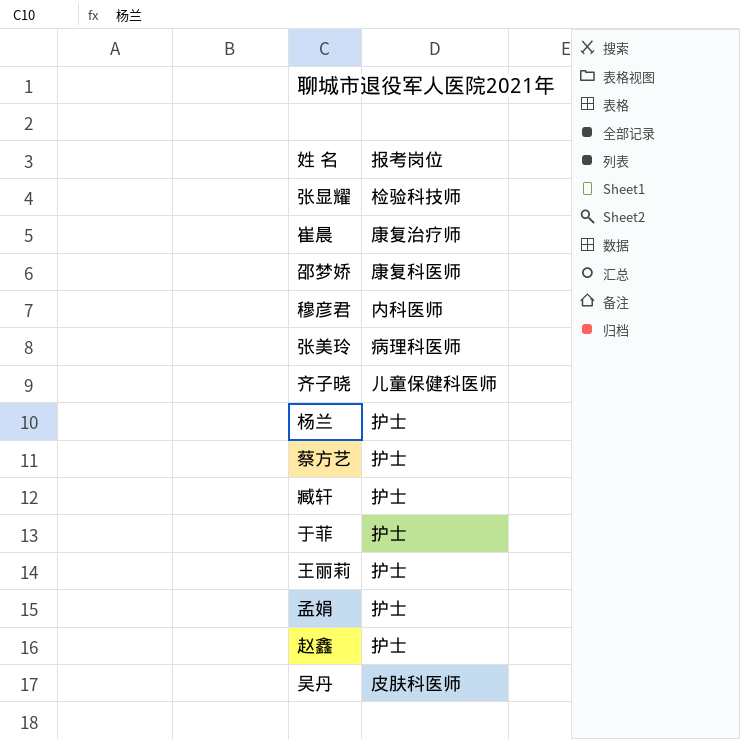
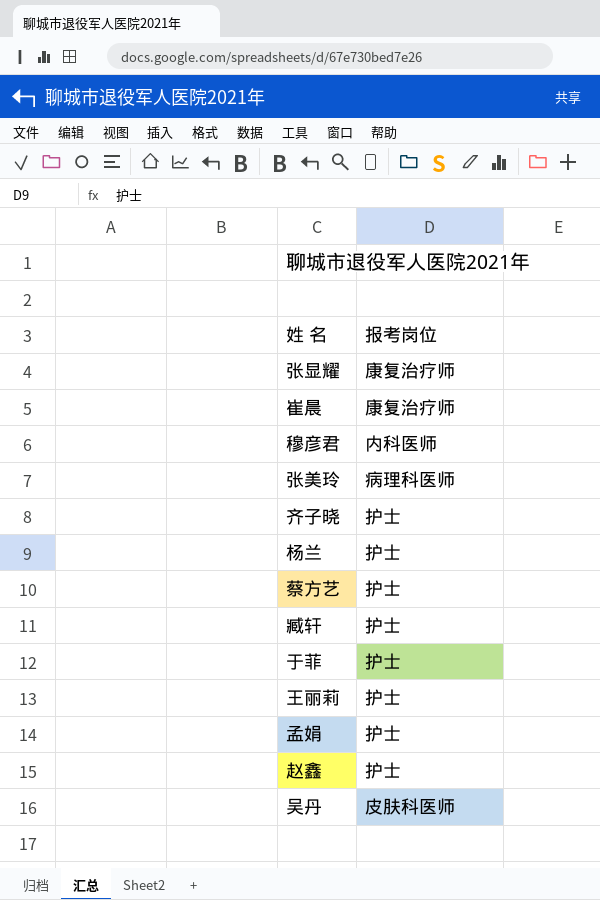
row 邵梦娇: 康复科医师 -> none
张显耀 | 报考岗位: 检验科技师 -> 康复治疗师
齐子晓 | 报考岗位: 儿童保健科医师 -> 护士

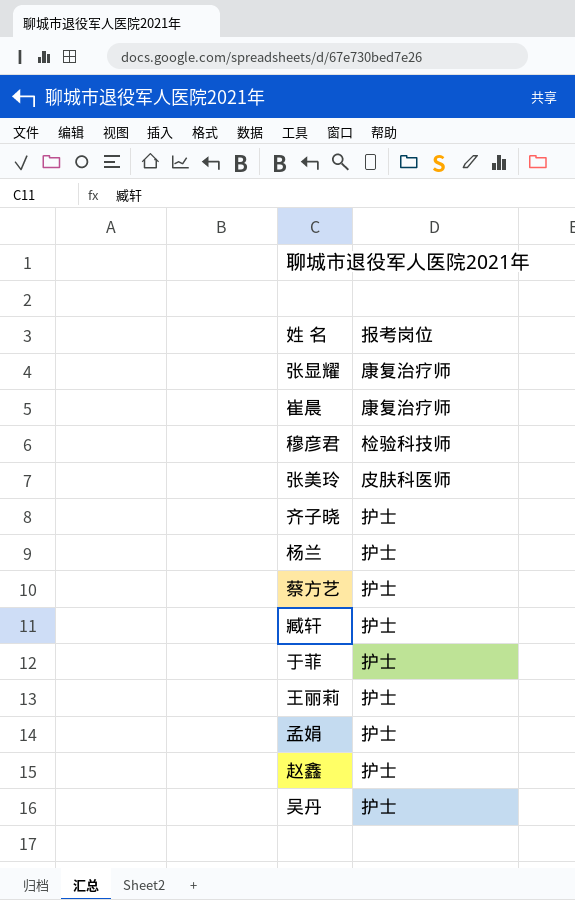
穆彦君 | 报考岗位: 内科医师 -> 检验科技师
张美玲 | 报考岗位: 病理科医师 -> 皮肤科医师
吴丹 | 报考岗位: 皮肤科医师 -> 护士

